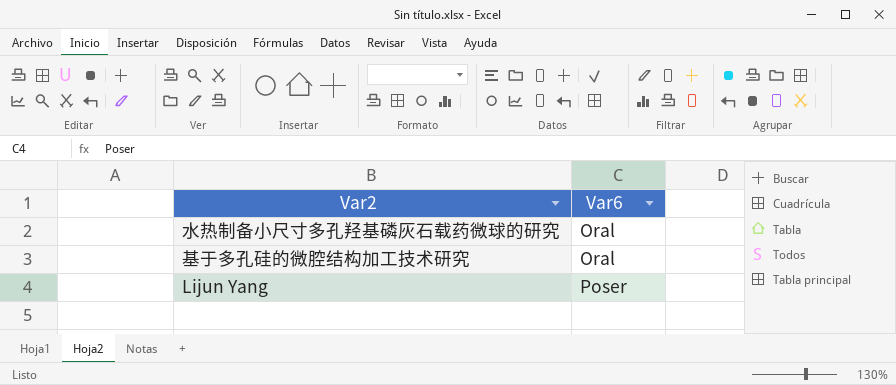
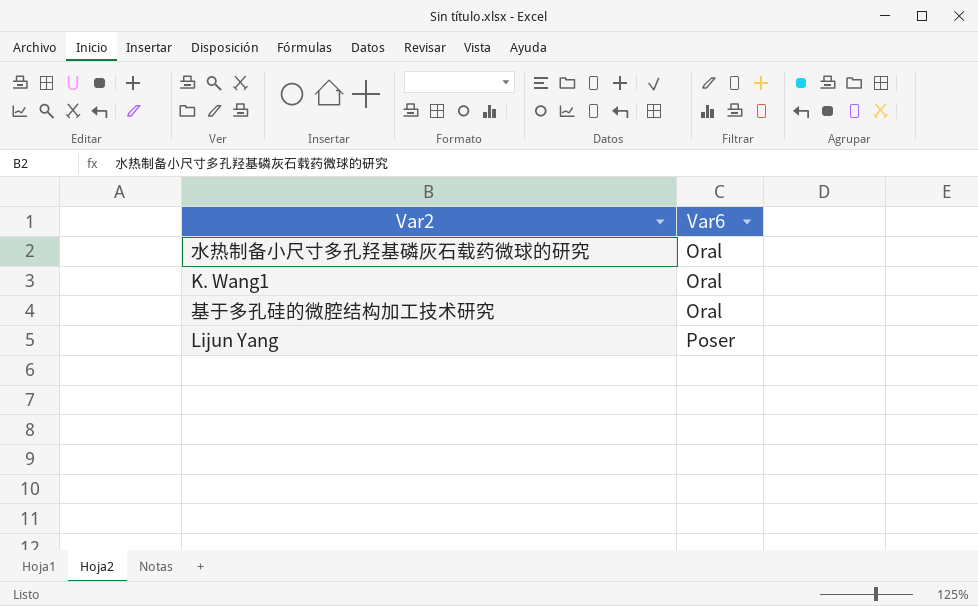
row K. Wang1: none -> Oral

